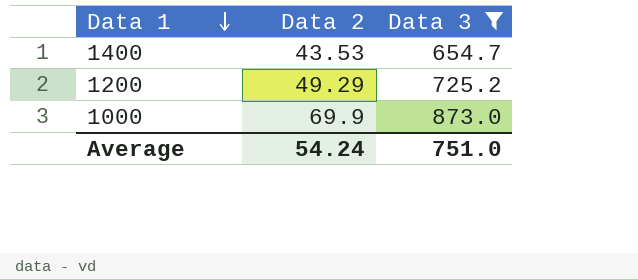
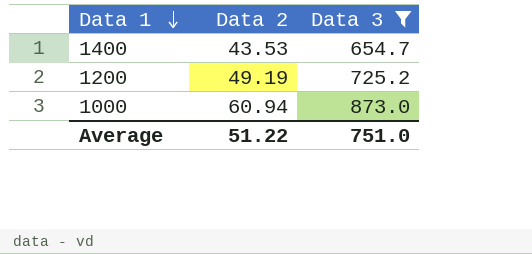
1200 | Data 2: 49.29 -> 49.19
1000 | Data 2: 69.9 -> 60.94
Average | Data 2: 54.24 -> 51.22

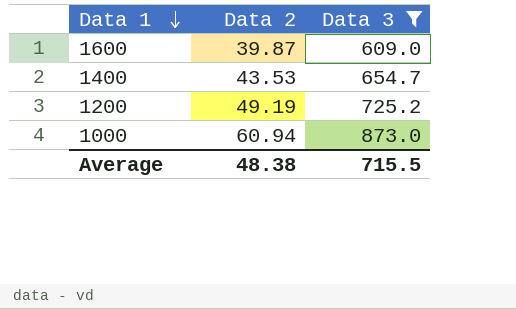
row 1600: none -> 39.87 | 609.0
Average | Data 2: 51.22 -> 48.38
Average | Data 3: 751.0 -> 715.5

